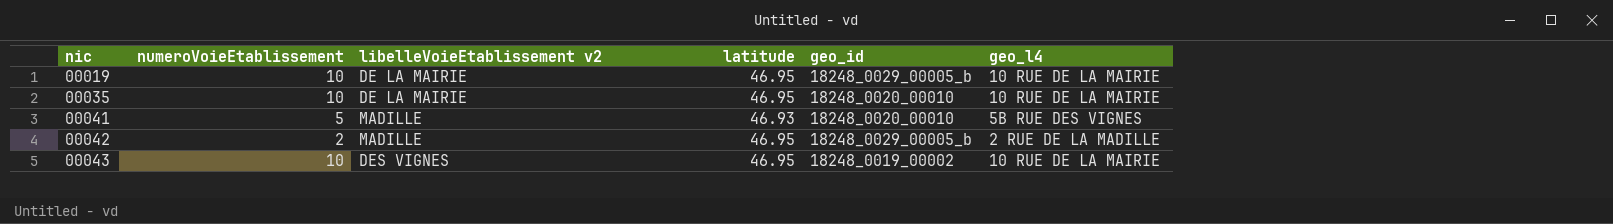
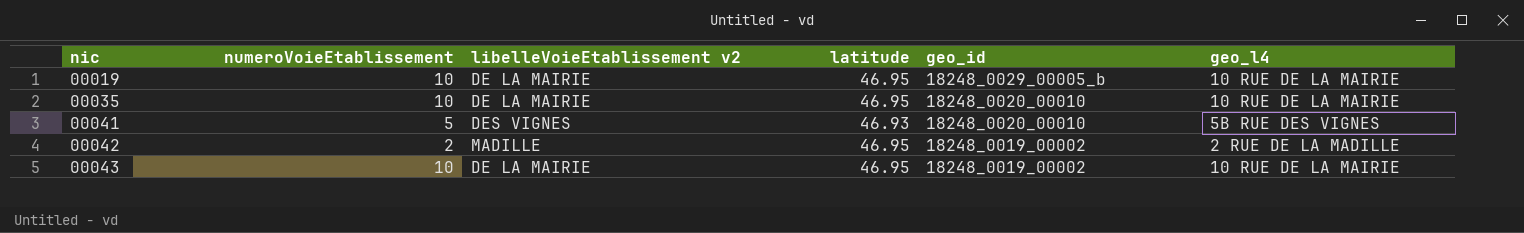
00041 | libelleVoieEtablissement v2: MADILLE -> DES VIGNES
00042 | geo_id: 18248_0029_00005_b -> 18248_0019_00002
00043 | libelleVoieEtablissement v2: DES VIGNES -> DE LA MAIRIE

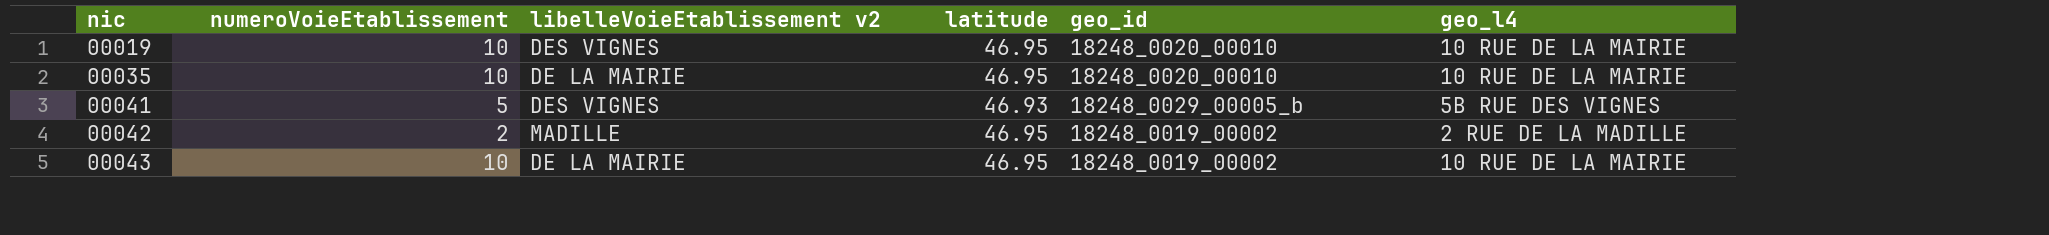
00019 | libelleVoieEtablissement v2: DE LA MAIRIE -> DES VIGNES
00019 | geo_id: 18248_0029_00005_b -> 18248_0020_00010
00041 | geo_id: 18248_0020_00010 -> 18248_0029_00005_b

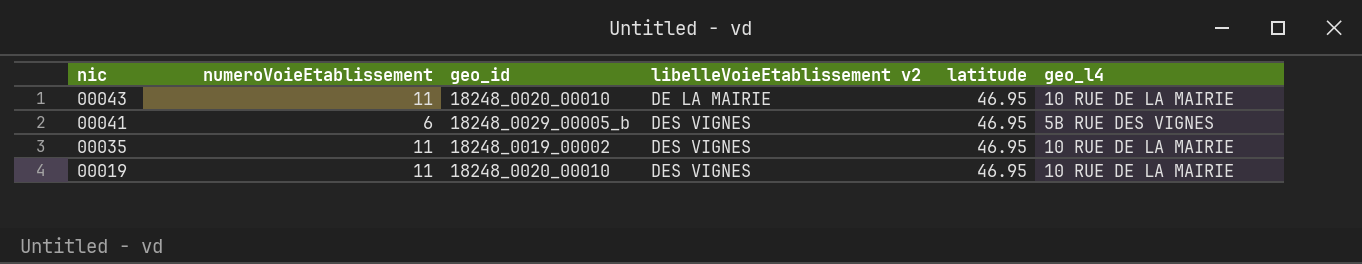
row order: nic ascending -> nic descending
column geo_id | position: 5 -> 3
row 00042: 2 | MADILLE | 46.95 | 18248_0019_00002 | 2 RUE DE LA MADILLE -> none
00043 | numeroVoieEtablissement: 10 -> 11
00043 | geo_id: 18248_0019_00002 -> 18248_0020_00010
00041 | numeroVoieEtablissement: 5 -> 6
00041 | latitude: 46.93 -> 46.95
00035 | numeroVoieEtablissement: 10 -> 11
00035 | geo_id: 18248_0020_00010 -> 18248_0019_00002
00035 | libelleVoieEtablissement v2: DE LA MAIRIE -> DES VIGNES
00019 | numeroVoieEtablissement: 10 -> 11

